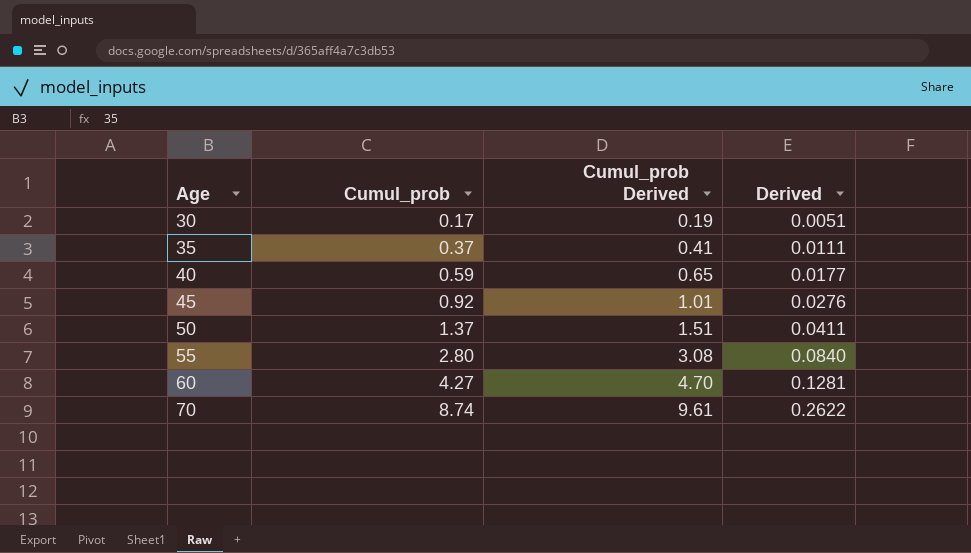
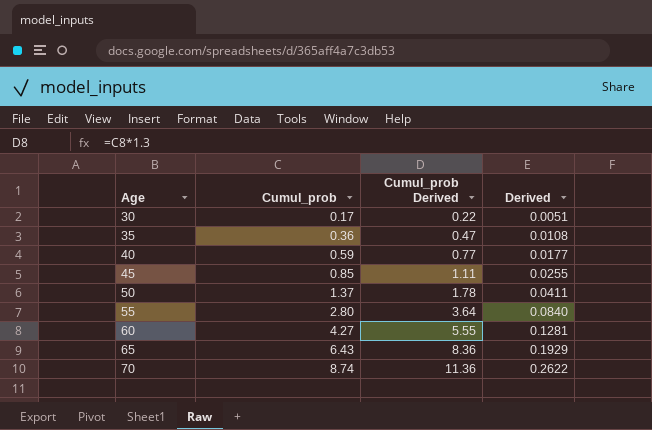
column Cumul_prob Derived | formula: [Cumul_prob] * 1.1 -> [Cumul_prob] * 1.3
35 | Cumul_prob: 0.37 -> 0.36
35 | Derived: 0.0111 -> 0.0108
45 | Cumul_prob: 0.92 -> 0.85
45 | Derived: 0.0276 -> 0.0255
row 65: none -> 6.43 | 8.36 | 0.1929

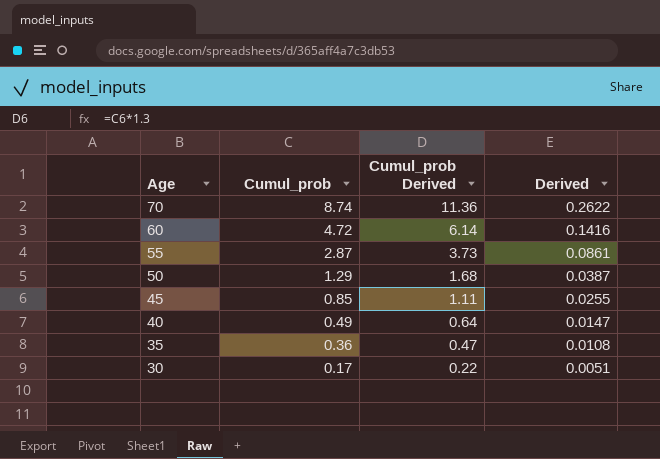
row order: Age ascending -> Age descending
row 65: 6.43 | 8.36 | 0.1929 -> none
60 | Cumul_prob: 4.27 -> 4.72
60 | Cumul_prob Derived: 5.55 -> 6.14
60 | Derived: 0.1281 -> 0.1416
55 | Cumul_prob: 2.80 -> 2.87
55 | Cumul_prob Derived: 3.64 -> 3.73
55 | Derived: 0.0840 -> 0.0861
50 | Cumul_prob: 1.37 -> 1.29
50 | Cumul_prob Derived: 1.78 -> 1.68
50 | Derived: 0.0411 -> 0.0387
40 | Cumul_prob: 0.59 -> 0.49
40 | Cumul_prob Derived: 0.77 -> 0.64
40 | Derived: 0.0177 -> 0.0147

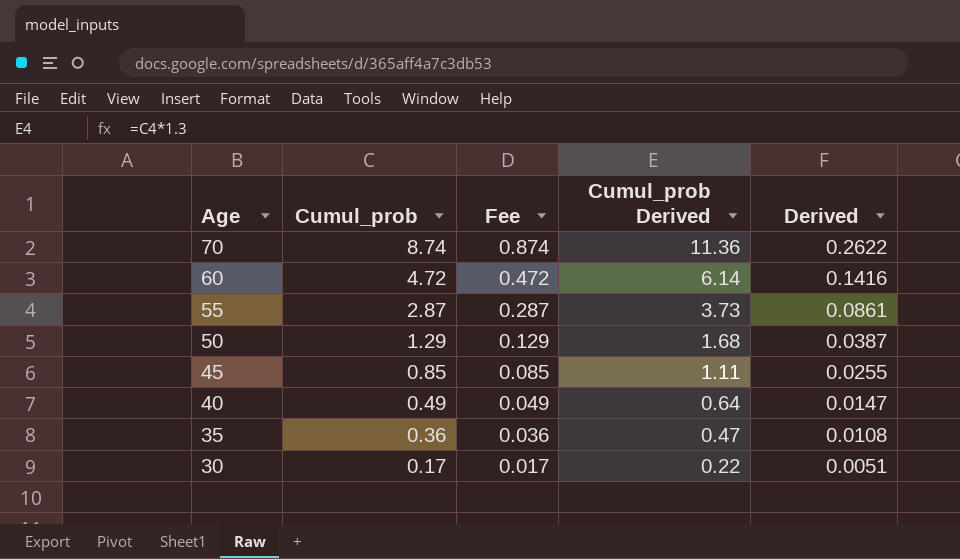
column Fee | formula: none -> [Cumul_prob] * 0.1

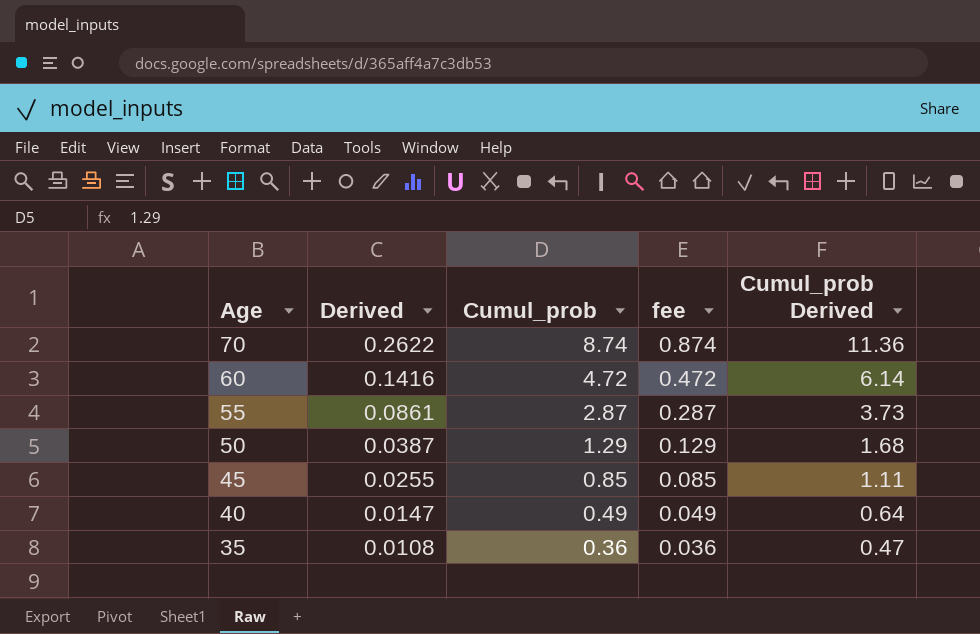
column Derived | position: 5 -> 2
column name: Fee -> fee
row 30: 0.17 | 0.017 | 0.22 | 0.0051 -> none

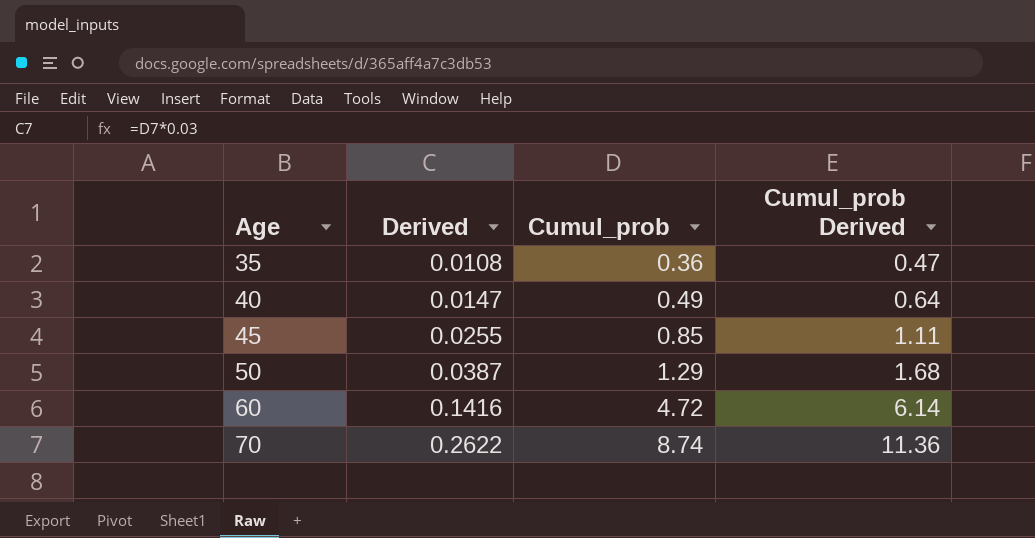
row order: Age descending -> Age ascending
column fee | formula: [Cumul_prob] * 0.1 -> none
row 55: 0.0861 | 2.87 | 0.287 | 3.73 -> none

